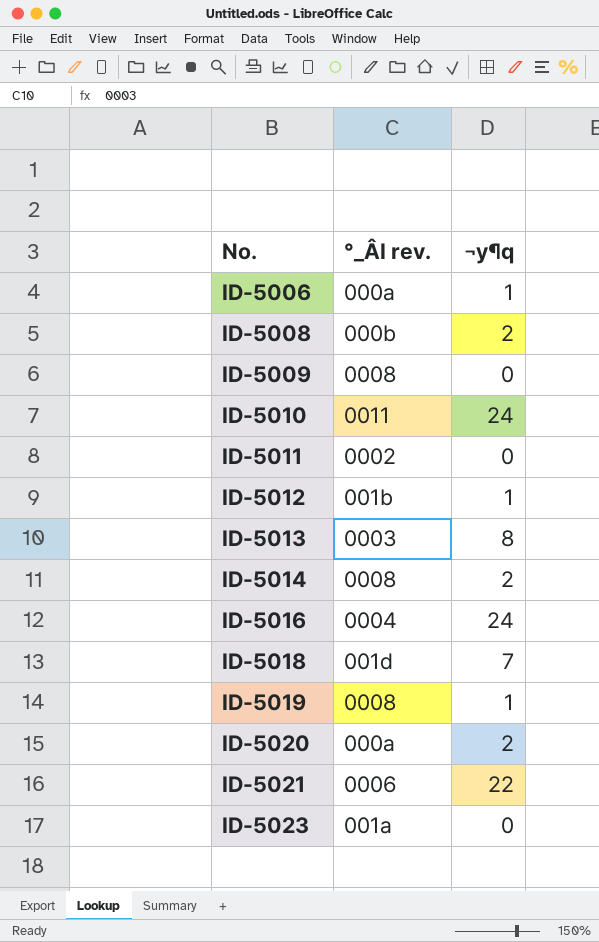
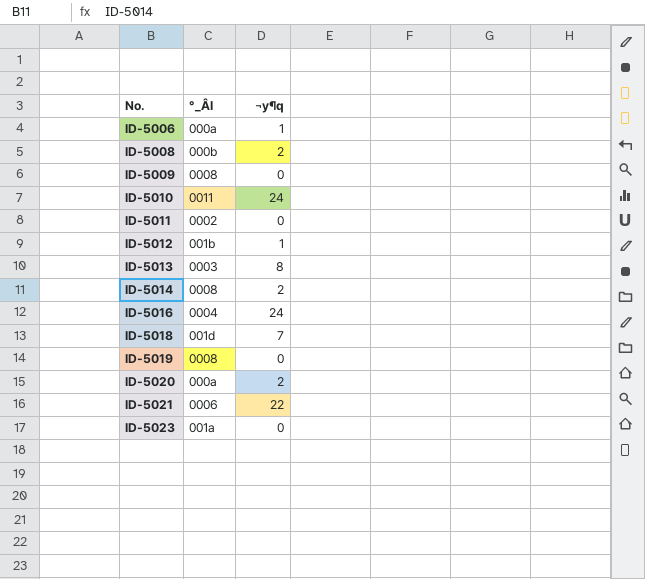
column name: °_ÂI rev. -> °_ÂI
ID-5019 | ¬y¶q: 1 -> 0

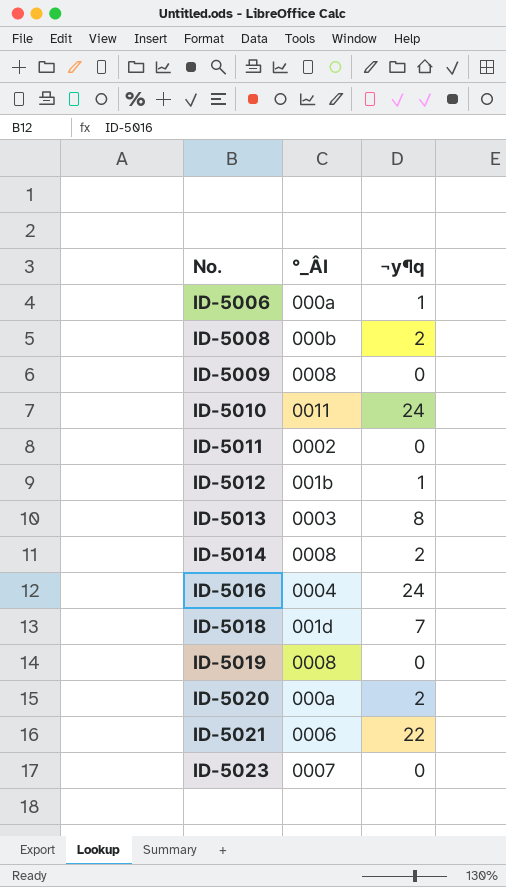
ID-5023 | °_ÂI: 001a -> 0007

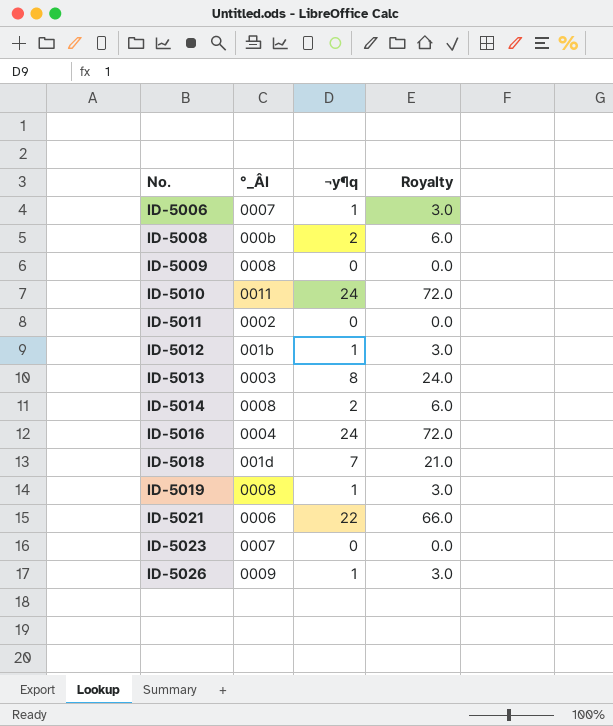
column Royalty | formula: none -> [¬y¶q] * 3
row ID-5020: 000a | 2 -> none
ID-5006 | °_ÂI: 000a -> 0007
ID-5019 | ¬y¶q: 0 -> 1
row ID-5026: none -> 0009 | 1 | 3.0

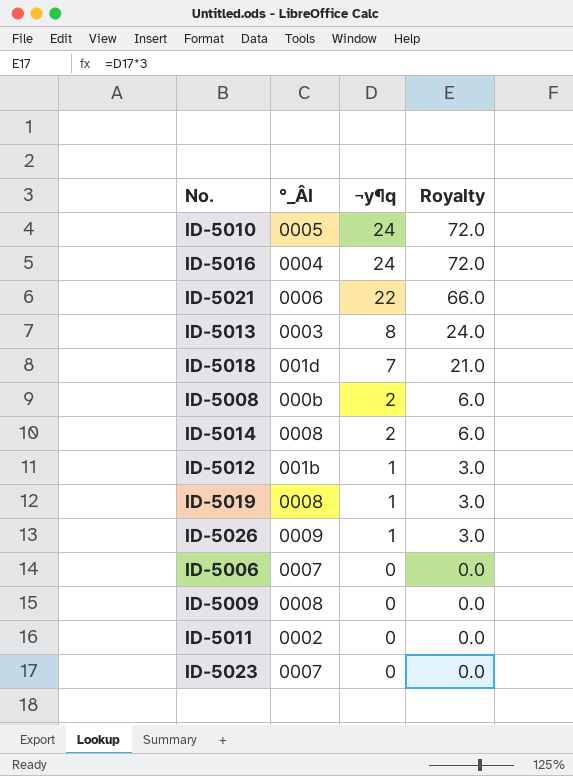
row order: No. ascending -> ¬y¶q descending
ID-5010 | °_ÂI: 0011 -> 0005
ID-5006 | ¬y¶q: 1 -> 0
ID-5006 | Royalty: 3.0 -> 0.0

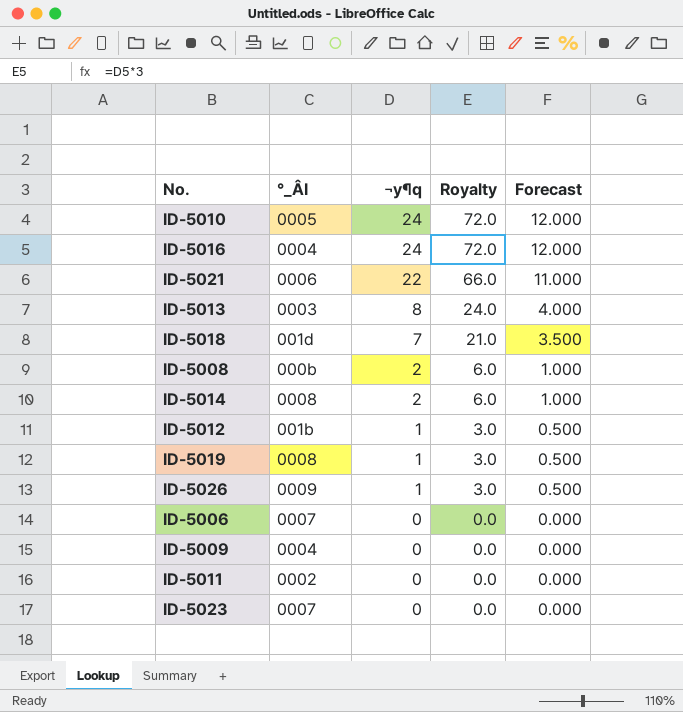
column Forecast | formula: none -> [¬y¶q] * 0.5
ID-5009 | °_ÂI: 0008 -> 0004

